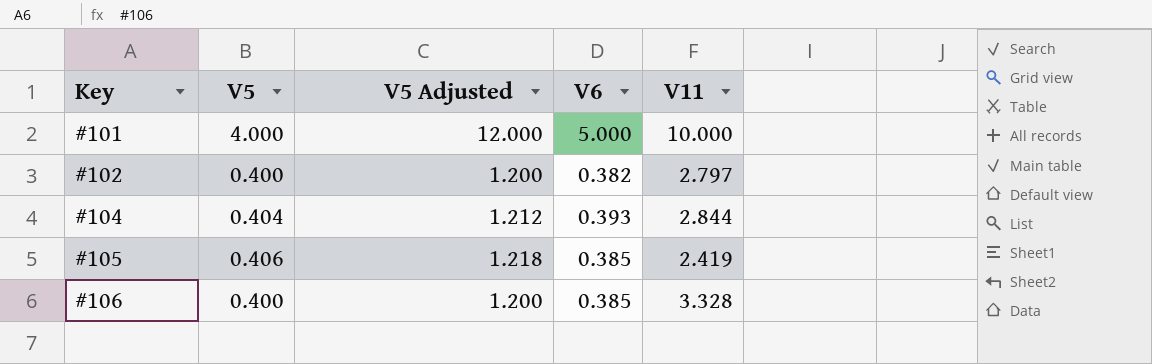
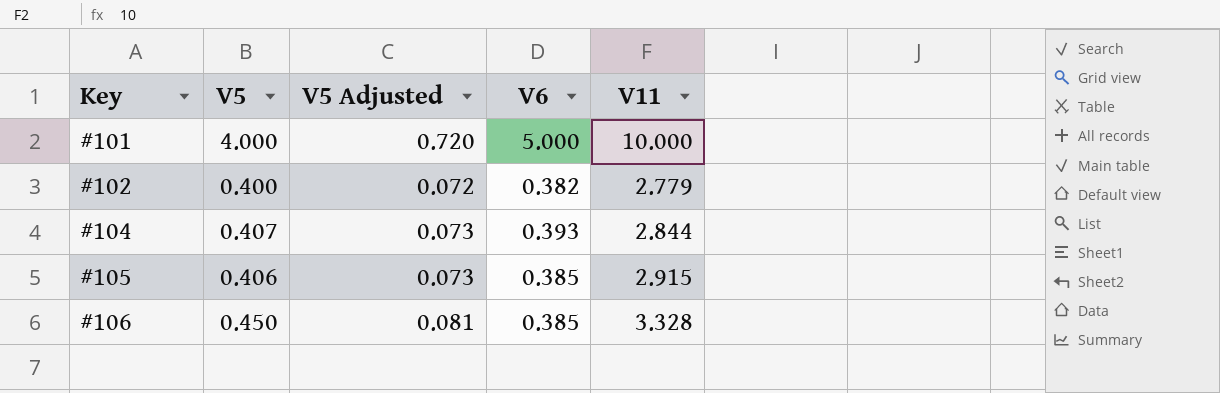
column V5 Adjusted | formula: [V5] * 3 -> [V5] * 0.18
#102 | V11: 2.797 -> 2.779
#104 | V5: 0.404 -> 0.407
#105 | V11: 2.419 -> 2.915
#106 | V5: 0.400 -> 0.450

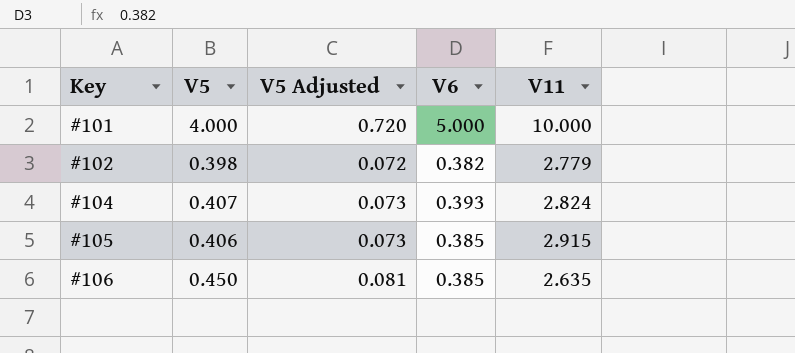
#102 | V5: 0.400 -> 0.398
#104 | V11: 2.844 -> 2.824
#106 | V11: 3.328 -> 2.635

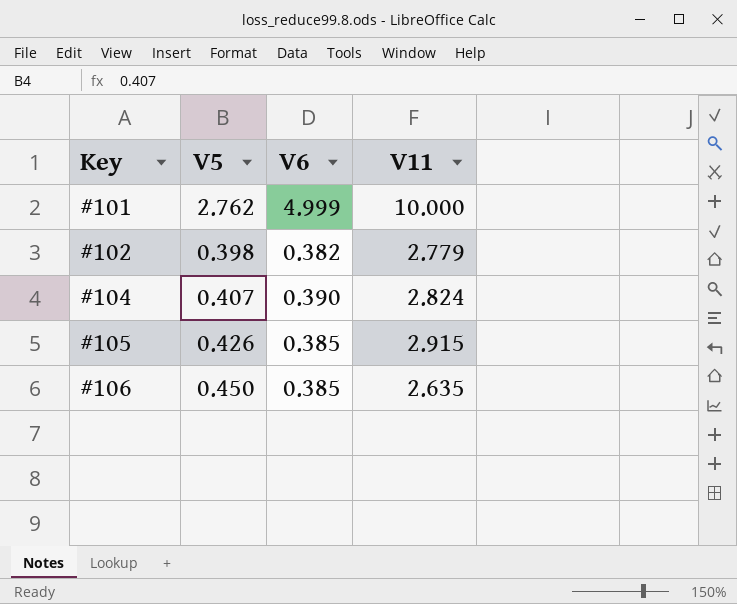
column V5 Adjusted | formula: [V5] * 0.18 -> none
#101 | V5: 4.000 -> 2.762
#101 | V6: 5.000 -> 4.999
#104 | V6: 0.393 -> 0.390
#105 | V5: 0.406 -> 0.426

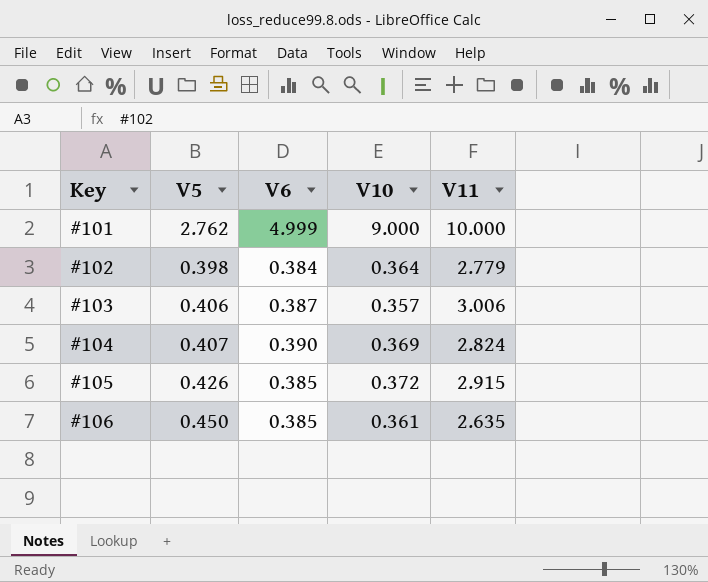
column V10 | position: none -> 4
#102 | V6: 0.382 -> 0.384
row #103: none -> 0.406 | 0.387 | 0.357 | 3.006

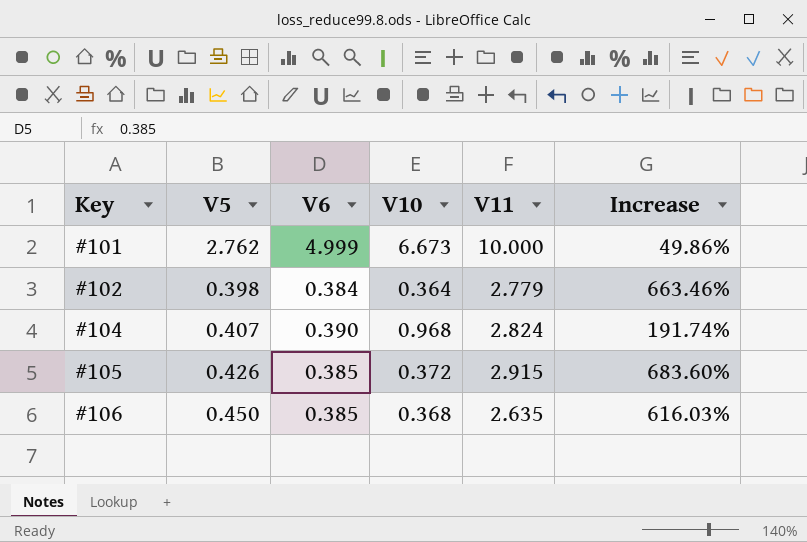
column Increase | formula: none -> ([V11] - [V10]) / [V10]
row #103: 0.406 | 0.387 | 0.357 | 3.006 -> none
#101 | V10: 9.000 -> 6.673
#104 | V10: 0.369 -> 0.968
#106 | V10: 0.361 -> 0.368

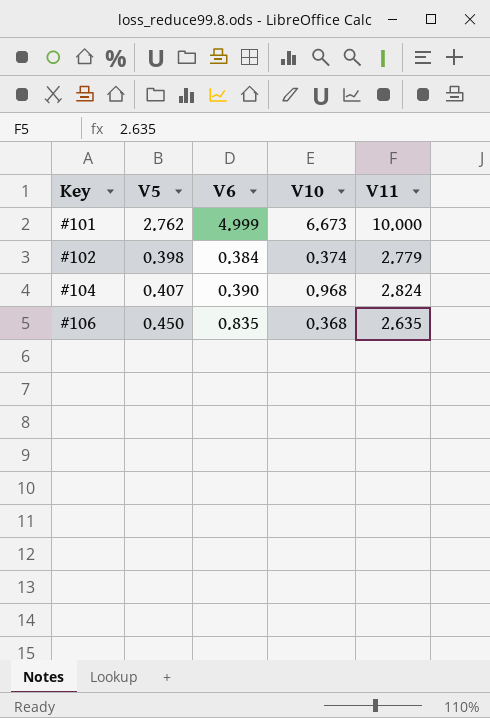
column Increase | formula: ([V11] - [V10]) / [V10] -> none
row #105: 0.426 | 0.385 | 0.372 | 2.915 | 683.60% -> none
#102 | V10: 0.364 -> 0.374
#106 | V6: 0.385 -> 0.835

